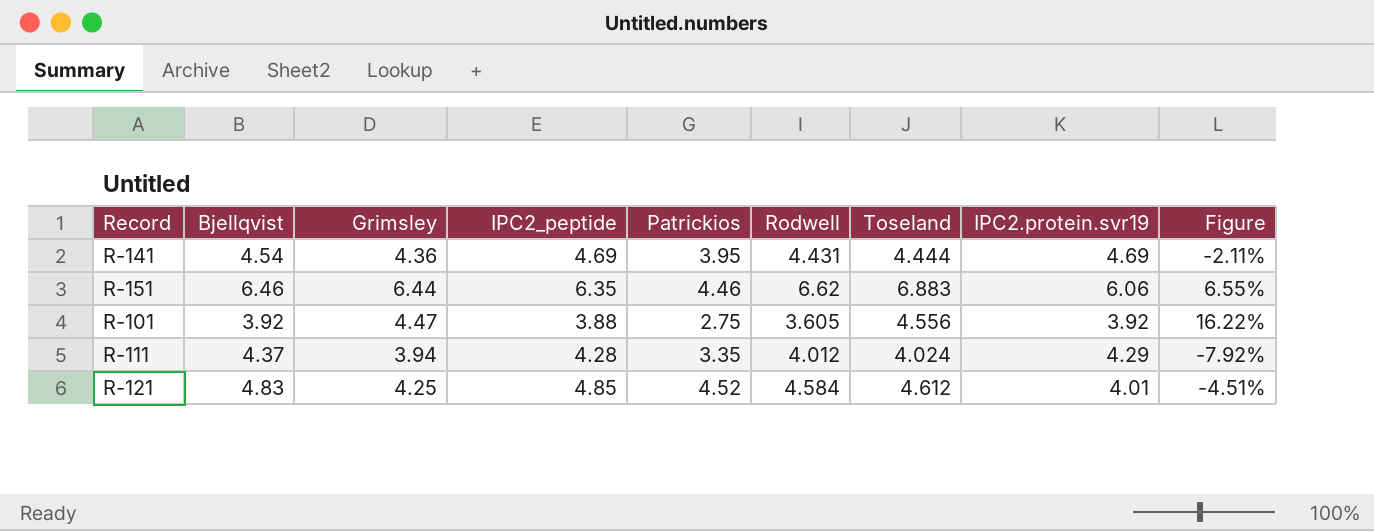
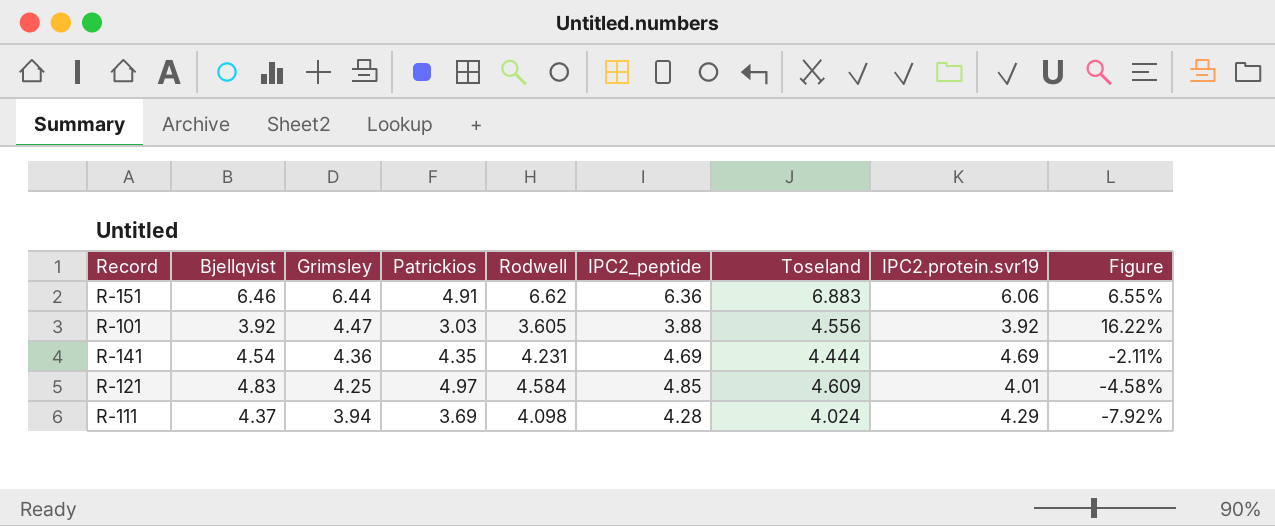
row order: none -> Grimsley descending
column IPC2_peptide | position: 4 -> 6
R-151 | Patrickios: 4.46 -> 4.91
R-151 | IPC2_peptide: 6.35 -> 6.36
R-101 | Patrickios: 2.75 -> 3.03
R-141 | Patrickios: 3.95 -> 4.35
R-141 | Rodwell: 4.431 -> 4.231
R-121 | Patrickios: 4.52 -> 4.97
R-121 | Toseland: 4.612 -> 4.609
R-121 | Figure: -4.51% -> -4.58%
R-111 | Patrickios: 3.35 -> 3.69
R-111 | Rodwell: 4.012 -> 4.098

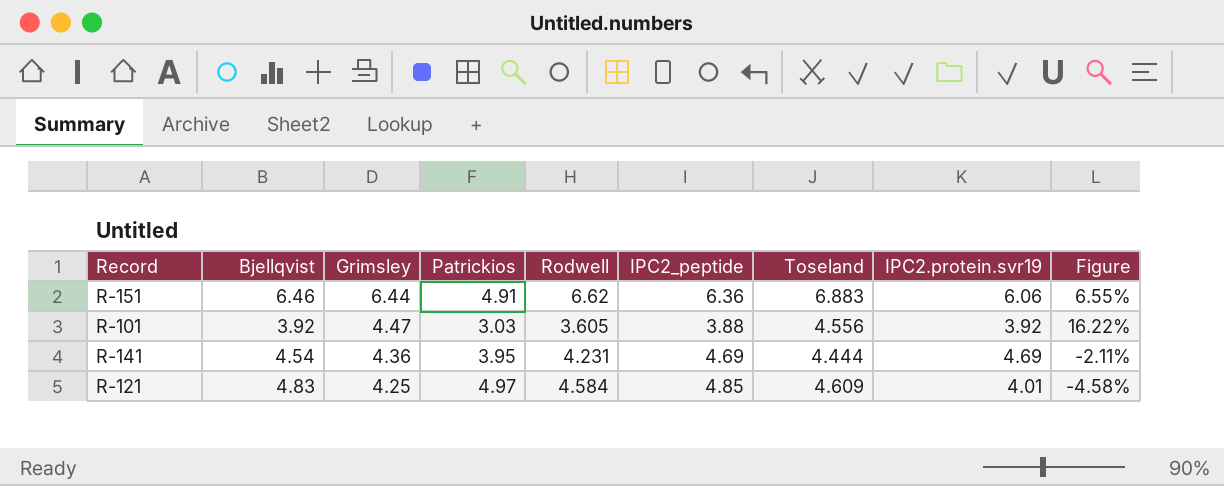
row R-111: 4.37 | 3.94 | 3.69 | 4.098 | 4.28 | 4.024 | 4.29 | -7.92% -> none
R-141 | Patrickios: 4.35 -> 3.95

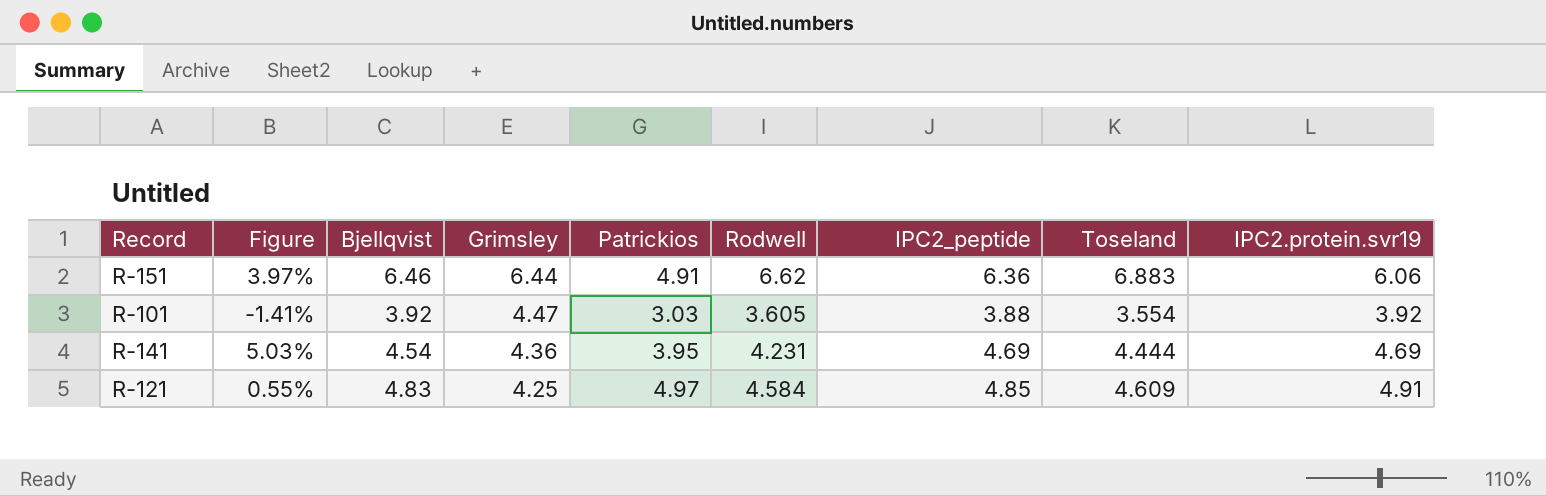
column Figure | formula: ([Toseland] - [Bjellqvist]) / [Bjellqvist] -> ([Toseland] - [Rodwell]) / [Rodwell]
column Figure | position: 9 -> 2
R-101 | Toseland: 4.556 -> 3.554
R-121 | IPC2.protein.svr19: 4.01 -> 4.91

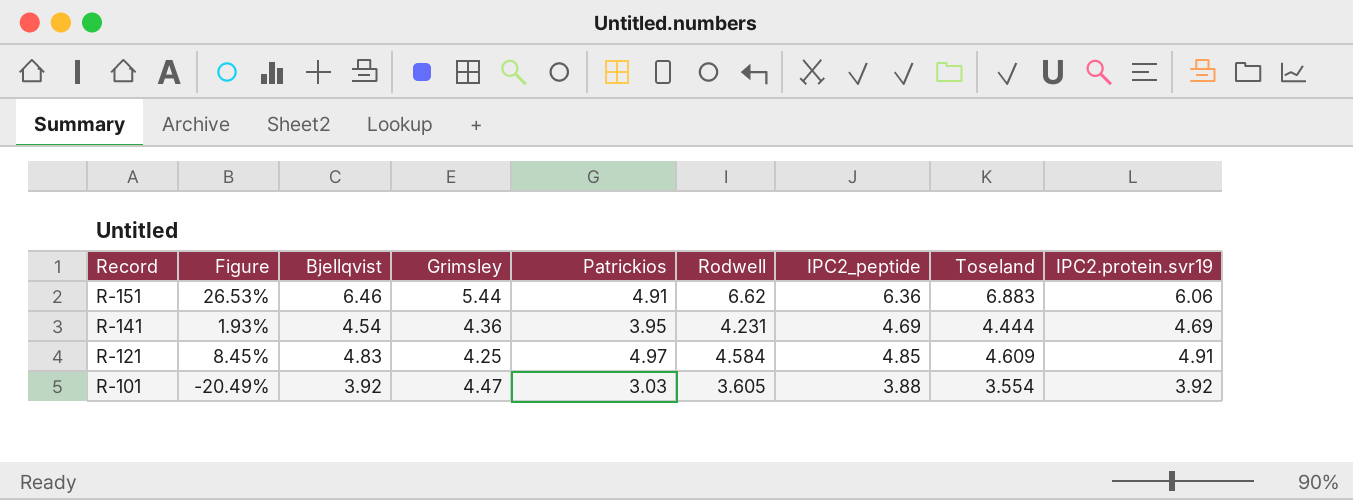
row order: Grimsley descending -> Record descending
column Figure | formula: ([Toseland] - [Rodwell]) / [Rodwell] -> ([Toseland] - [Grimsley]) / [Grimsley]
R-151 | Grimsley: 6.44 -> 5.44

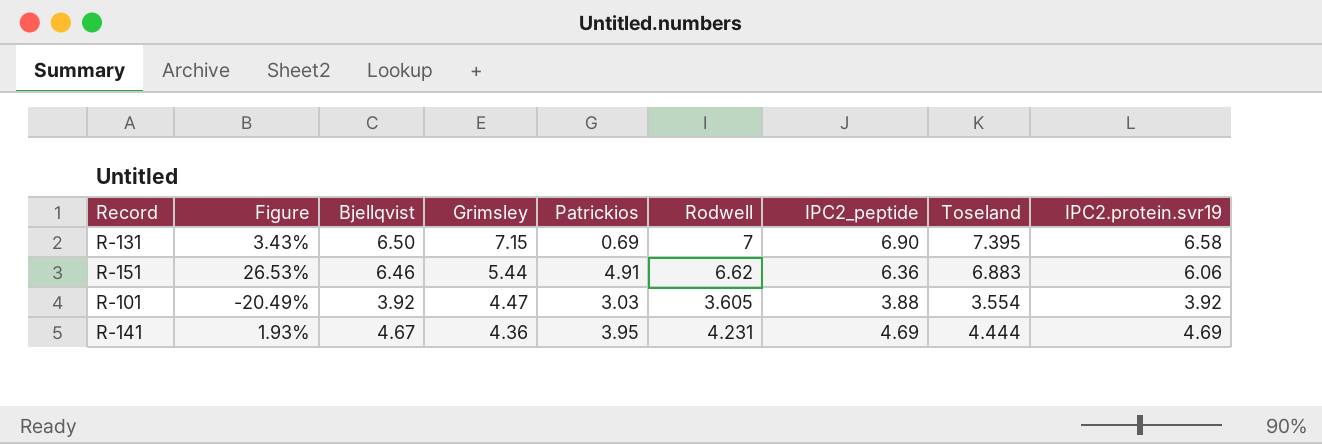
row order: Record descending -> Grimsley descending
row R-121: 8.45% | 4.83 | 4.25 | 4.97 | 4.584 | 4.85 | 4.609 | 4.91 -> none
row R-131: none -> 3.43% | 6.50 | 7.15 | 0.69 | 7 | 6.90 | 7.395 | 6.58
R-141 | Bjellqvist: 4.54 -> 4.67

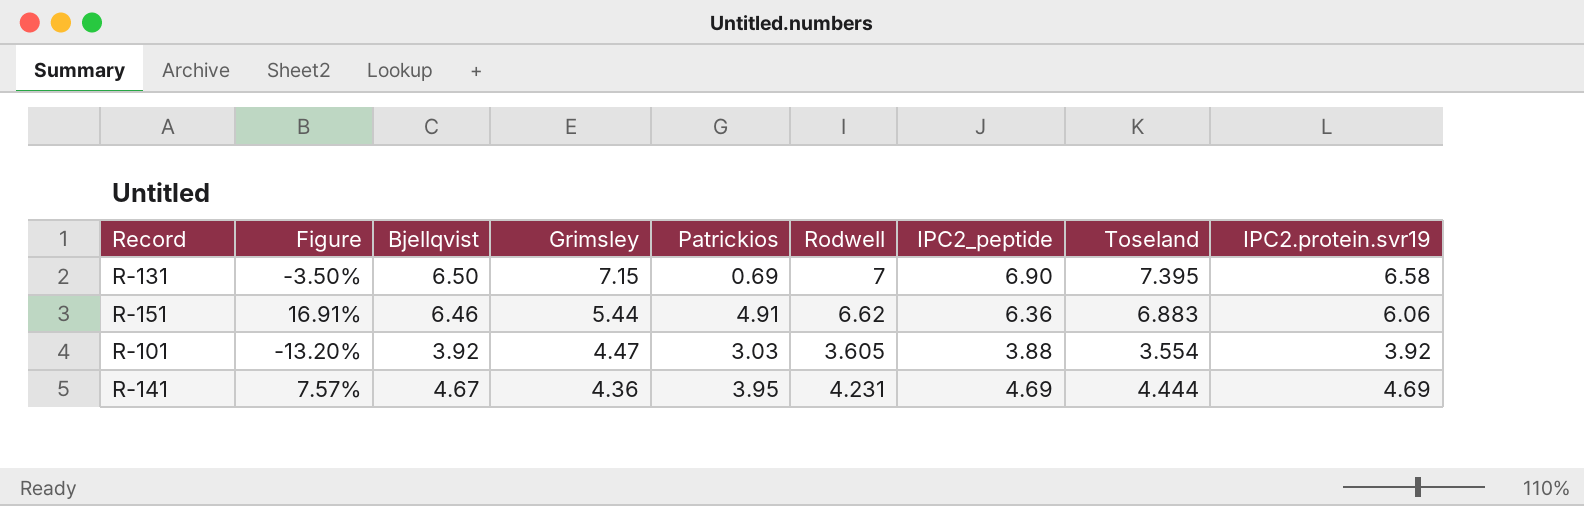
column Figure | formula: ([Toseland] - [Grimsley]) / [Grimsley] -> ([IPC2_peptide] - [Grimsley]) / [Grimsley]

